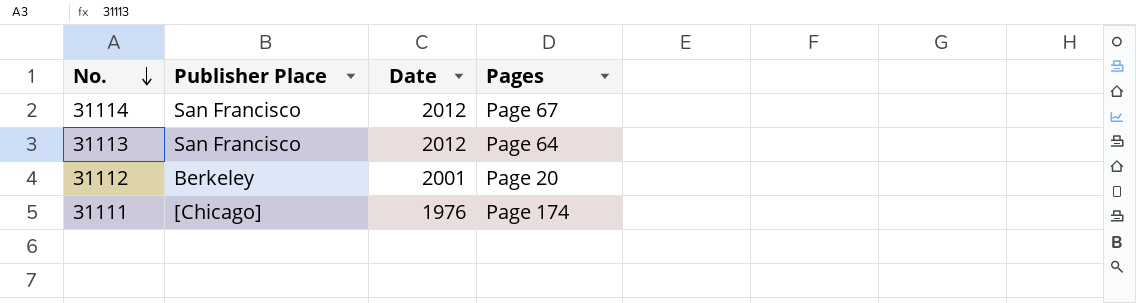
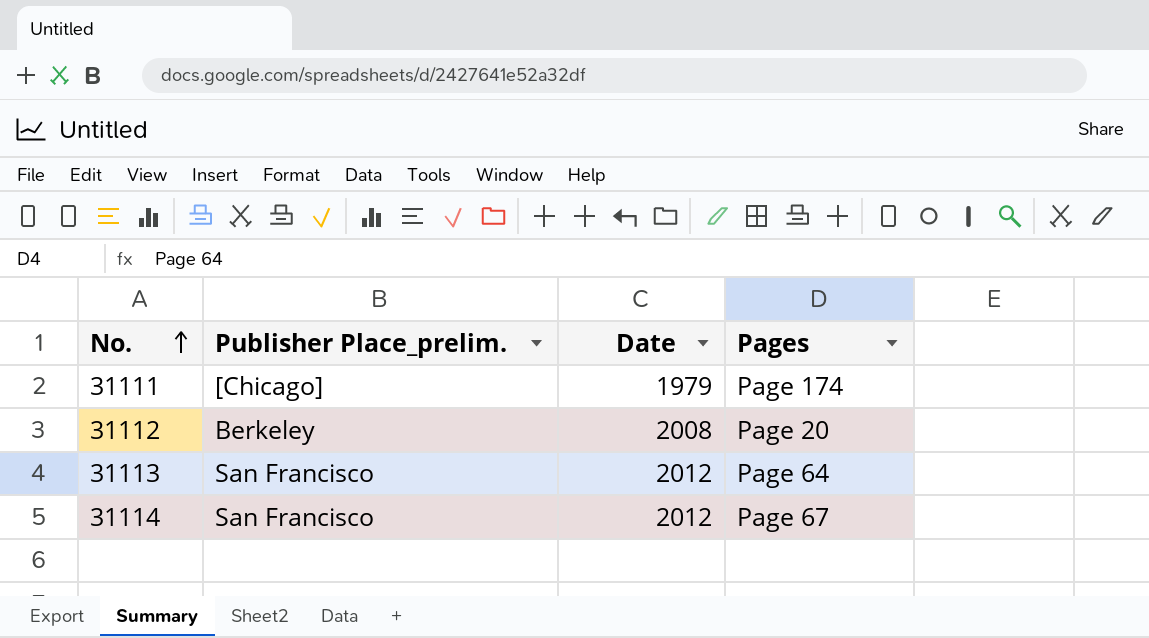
row order: No. descending -> No. ascending
column name: Publisher Place -> Publisher Place_prelim.
31111 | Date: 1976 -> 1979
31112 | Date: 2001 -> 2008

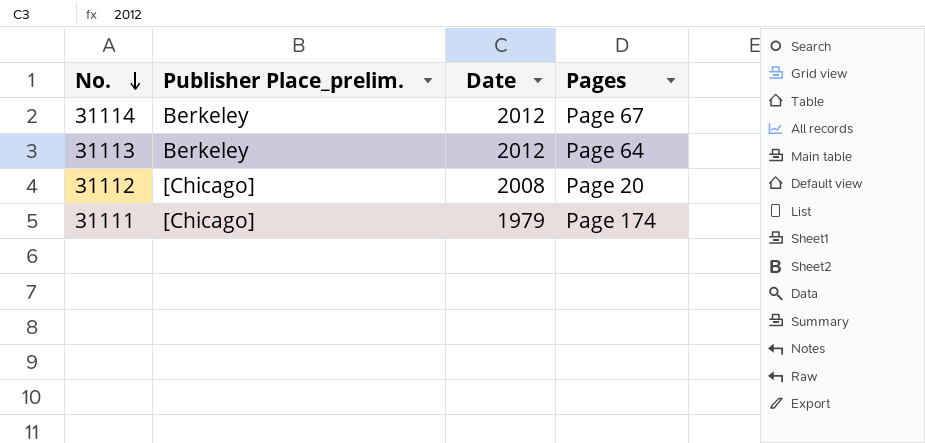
row order: No. ascending -> No. descending
31114 | Publisher Place_prelim.: San Francisco -> Berkeley
31113 | Publisher Place_prelim.: San Francisco -> Berkeley
31112 | Publisher Place_prelim.: Berkeley -> [Chicago]

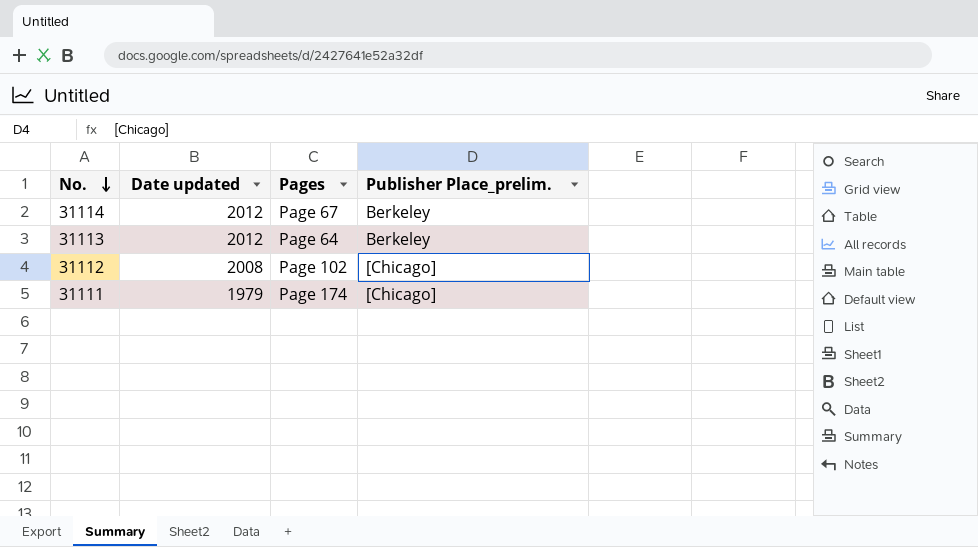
column name: Date -> Date updated
column Publisher Place_prelim. | position: 2 -> 4
31112 | Pages: Page 20 -> Page 102

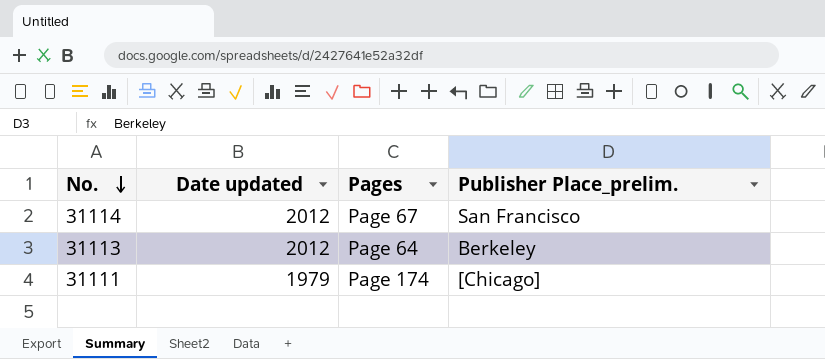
row 31112: 2008 | Page 102 | [Chicago] -> none
31114 | Publisher Place_prelim.: Berkeley -> San Francisco

